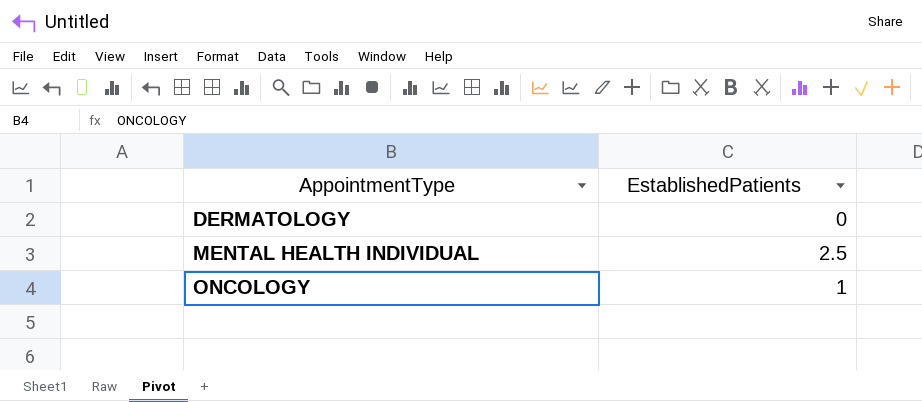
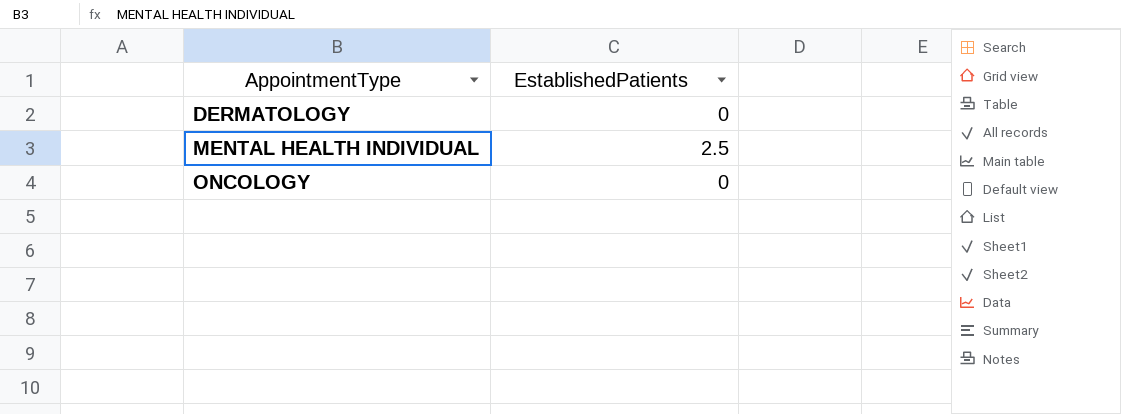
ONCOLOGY | EstablishedPatients: 1 -> 0

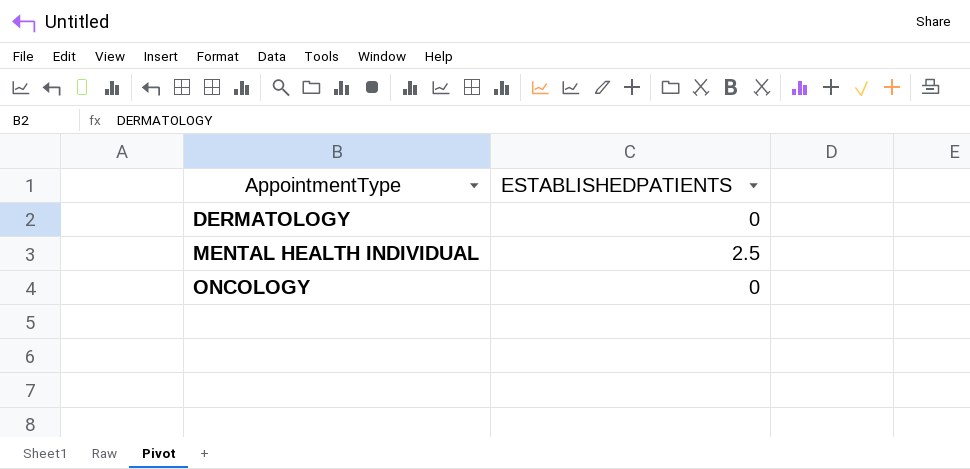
column name: EstablishedPatients -> ESTABLISHEDPATIENTS

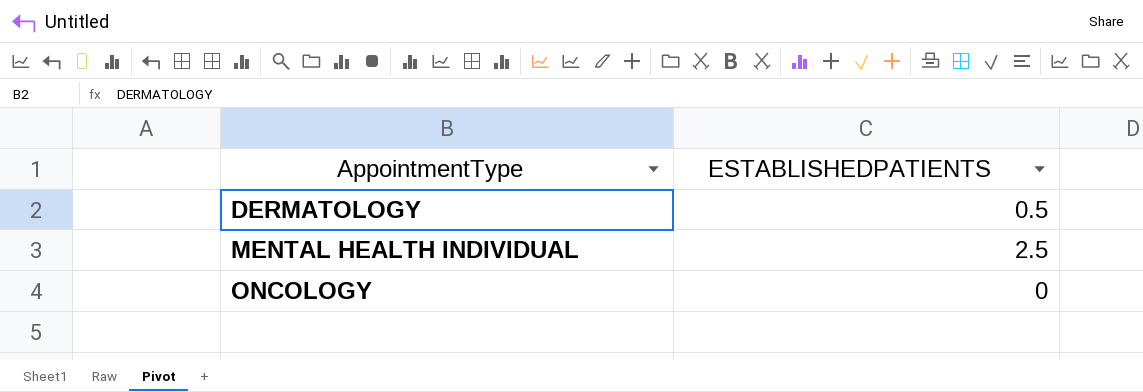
DERMATOLOGY | ESTABLISHEDPATIENTS: 0 -> 0.5

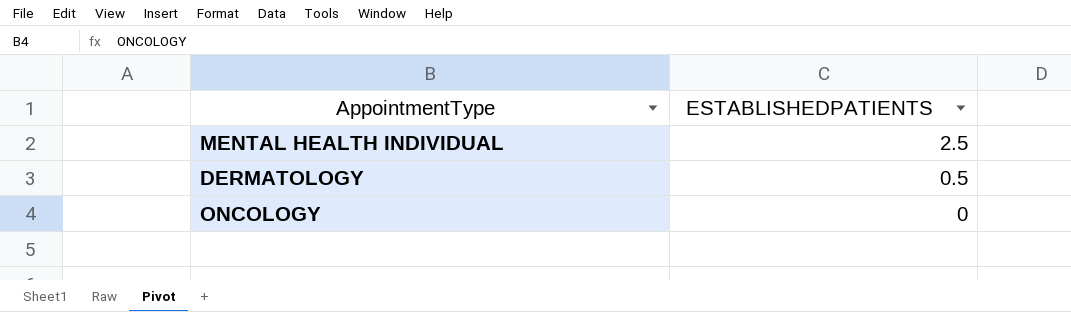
row order: AppointmentType ascending -> ESTABLISHEDPATIENTS descending

